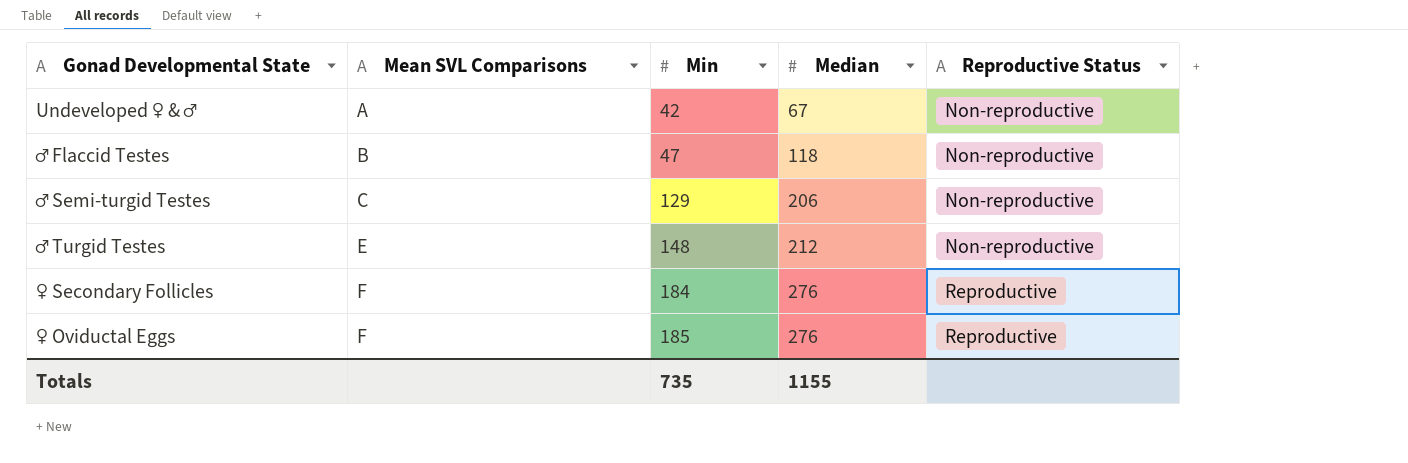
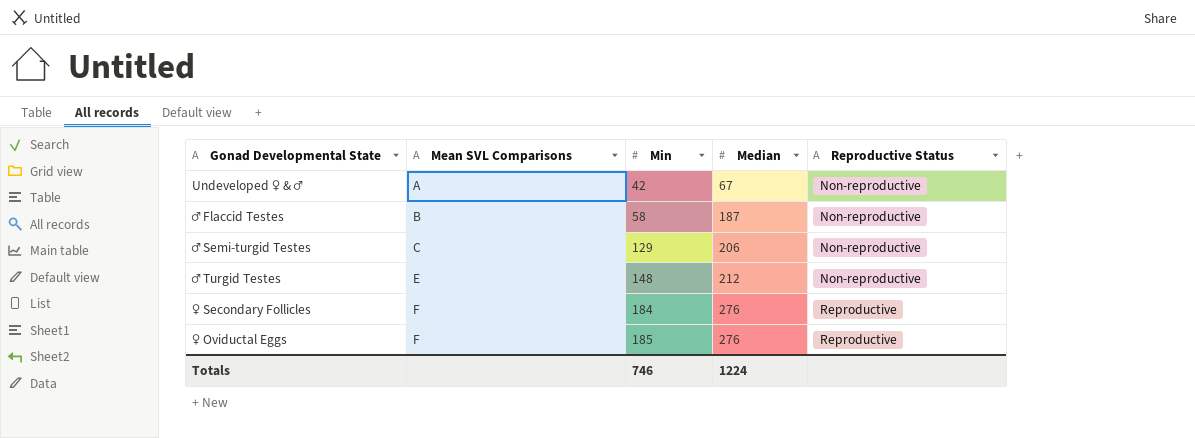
♂ Flaccid Testes | Min: 47 -> 58
♂ Flaccid Testes | Median: 118 -> 187
Totals | Min: 735 -> 746
Totals | Median: 1155 -> 1224

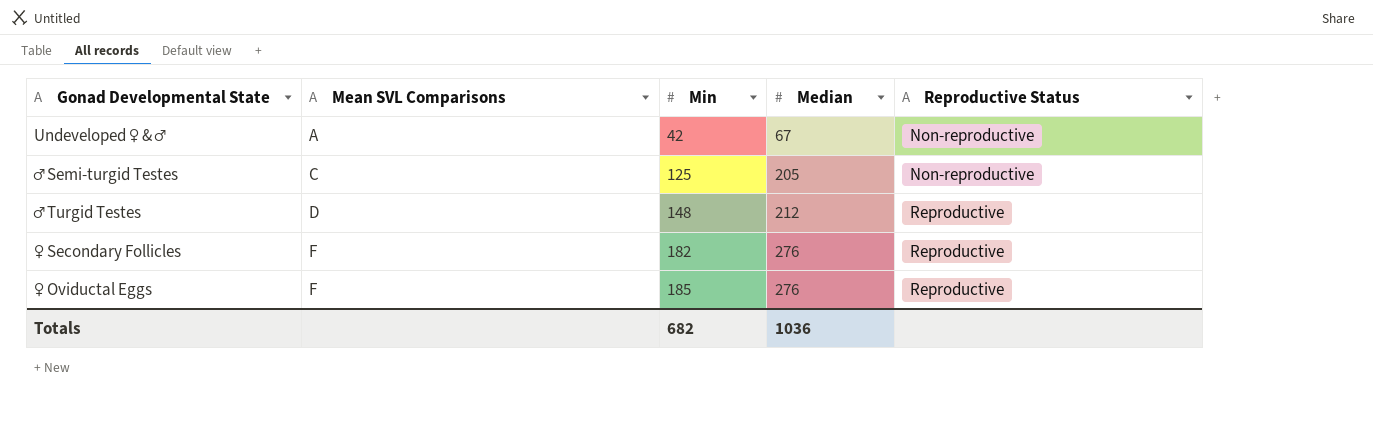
row ♂ Flaccid Testes: B | 58 | 187 | Non-reproductive -> none
♂ Semi-turgid Testes | Min: 129 -> 125
♂ Semi-turgid Testes | Median: 206 -> 205
♂ Turgid Testes | Mean SVL Comparisons: E -> D
♂ Turgid Testes | Reproductive Status: Non-reproductive -> Reproductive
♀ Secondary Follicles | Min: 184 -> 182
Totals | Min: 746 -> 682
Totals | Median: 1224 -> 1036

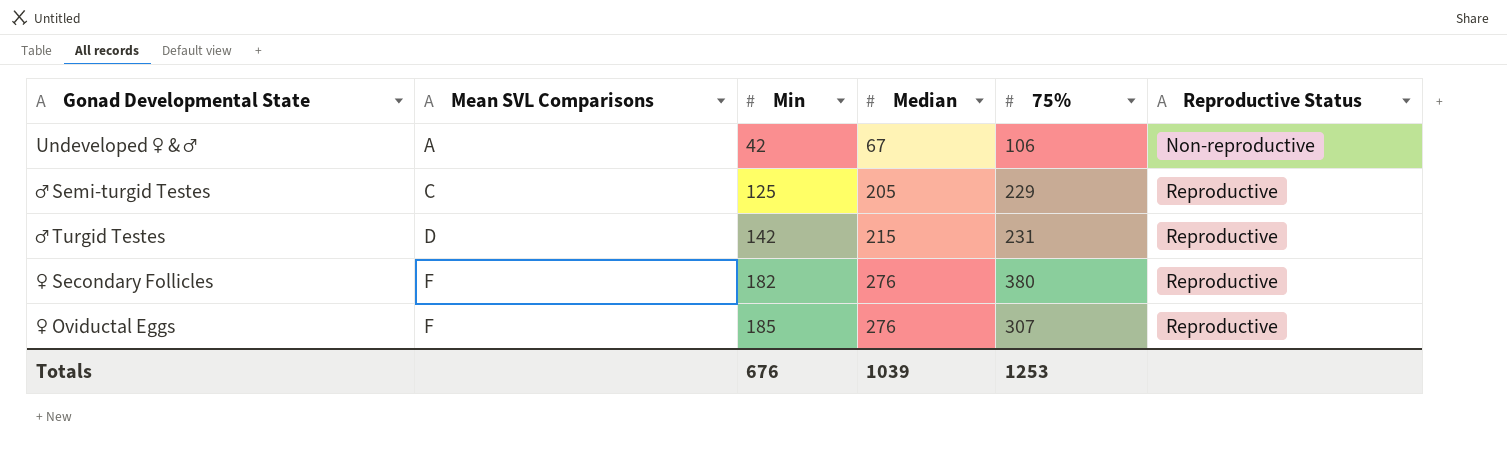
column 75% | position: none -> 5
♂ Semi-turgid Testes | Reproductive Status: Non-reproductive -> Reproductive
♂ Turgid Testes | Min: 148 -> 142
♂ Turgid Testes | Median: 212 -> 215
Totals | Min: 682 -> 676
Totals | Median: 1036 -> 1039

